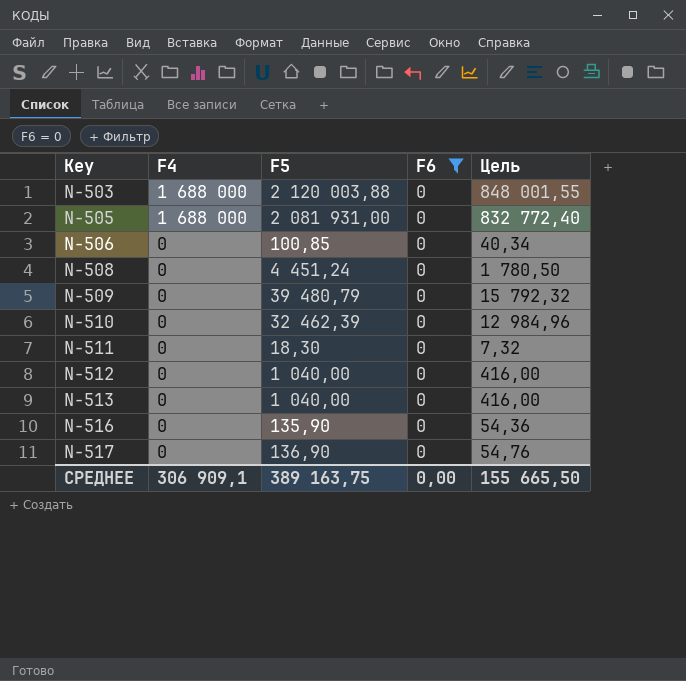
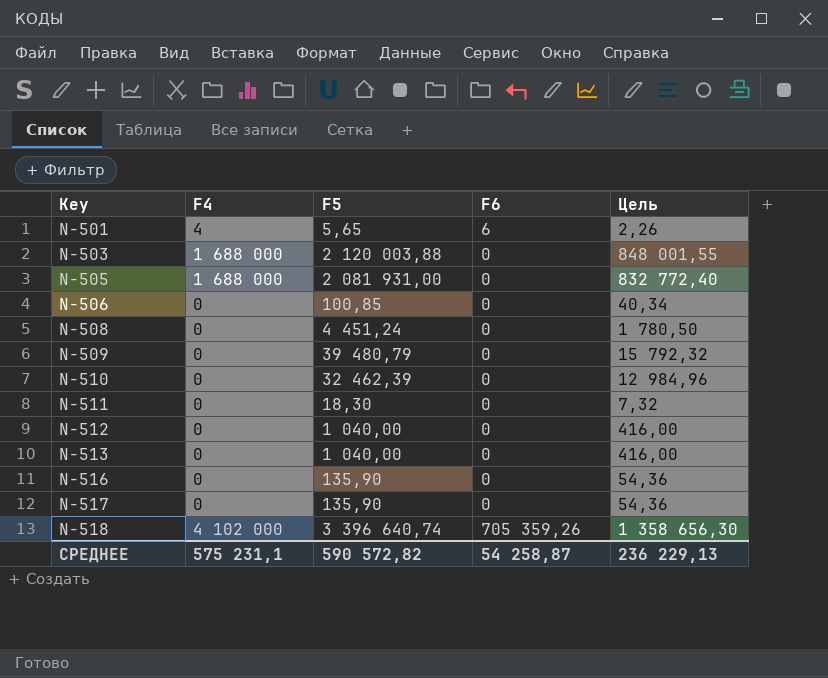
filter: F6 = 0 -> none
N-517 | F5: 136,90 -> 135,90
N-517 | Цель: 54,76 -> 54,36
СРЕДНЕЕ | F4: 306 909,1 -> 575 231,1
СРЕДНЕЕ | F5: 389 163,75 -> 590 572,82
СРЕДНЕЕ | F6: 0,00 -> 54 258,87
СРЕДНЕЕ | Цель: 155 665,50 -> 236 229,13

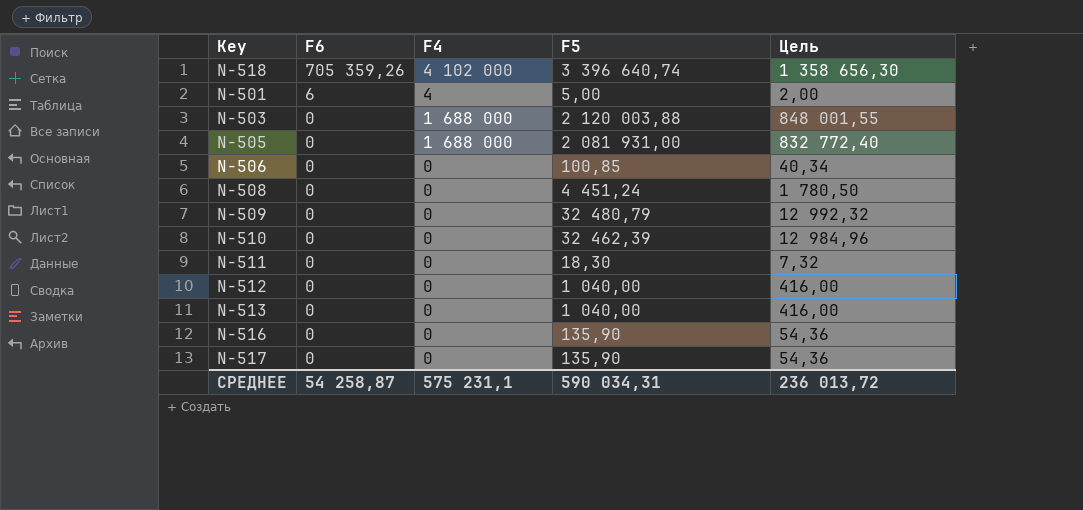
row order: Key ascending -> F6 descending
column F6 | position: 4 -> 2
N-501 | F5: 5,65 -> 5,00
N-501 | Цель: 2,26 -> 2,00
N-509 | F5: 39 480,79 -> 32 480,79
N-509 | Цель: 15 792,32 -> 12 992,32
СРЕДНЕЕ | F5: 590 572,82 -> 590 034,31
СРЕДНЕЕ | Цель: 236 229,13 -> 236 013,72

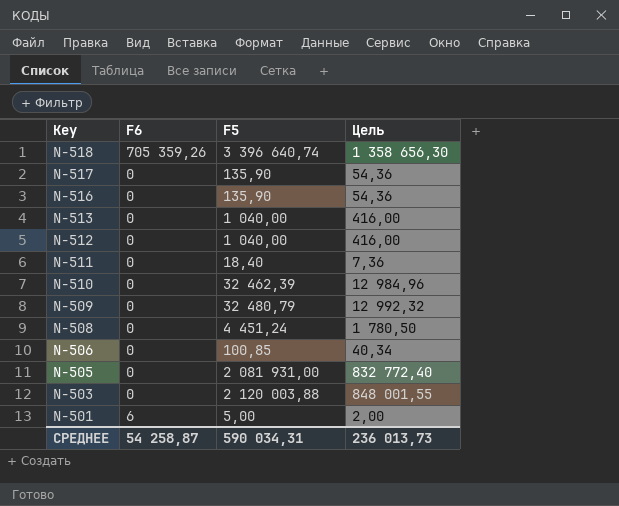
row order: F6 descending -> Key descending
column F4 | position: 3 -> none
N-511 | F5: 18,30 -> 18,40
N-511 | Цель: 7,32 -> 7,36
СРЕДНЕЕ | Цель: 236 013,72 -> 236 013,73

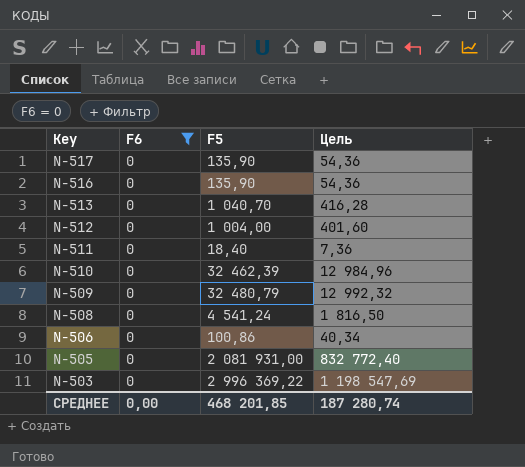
filter: none -> F6 = 0
N-513 | F5: 1 040,00 -> 1 040,70
N-513 | Цель: 416,00 -> 416,28
N-512 | F5: 1 040,00 -> 1 004,00
N-512 | Цель: 416,00 -> 401,60
N-508 | F5: 4 451,24 -> 4 541,24
N-508 | Цель: 1 780,50 -> 1 816,50
N-506 | F5: 100,85 -> 100,86
N-503 | F5: 2 120 003,88 -> 2 996 369,22
N-503 | Цель: 848 001,55 -> 1 198 547,69
СРЕДНЕЕ | F6: 54 258,87 -> 0,00
СРЕДНЕЕ | F5: 590 034,31 -> 468 201,85
СРЕДНЕЕ | Цель: 236 013,73 -> 187 280,74

